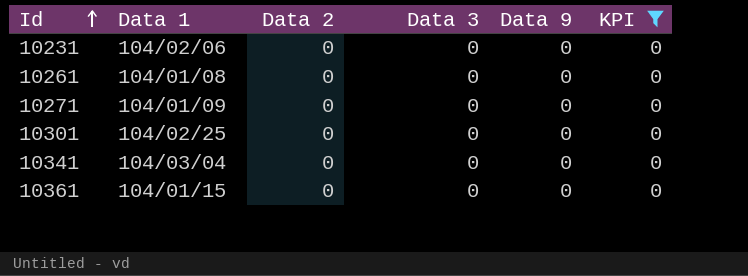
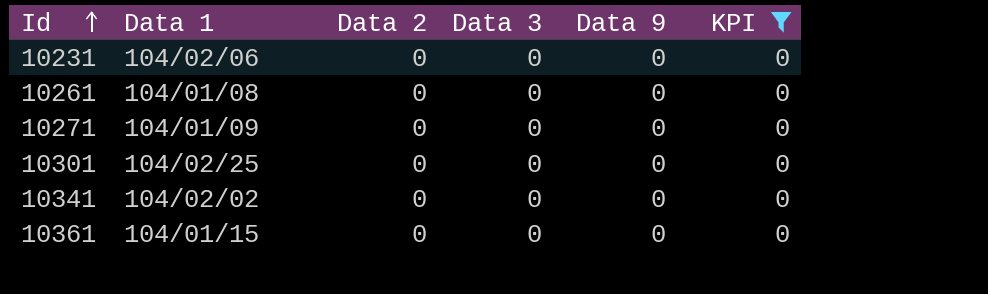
10341 | Data 1: 104/03/04 -> 104/02/02

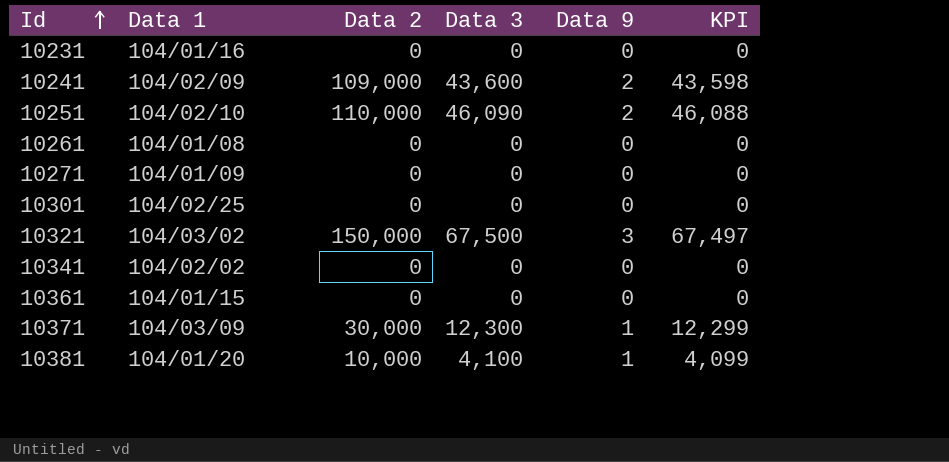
filter: KPI = 0 -> none
10231 | Data 1: 104/02/06 -> 104/01/16

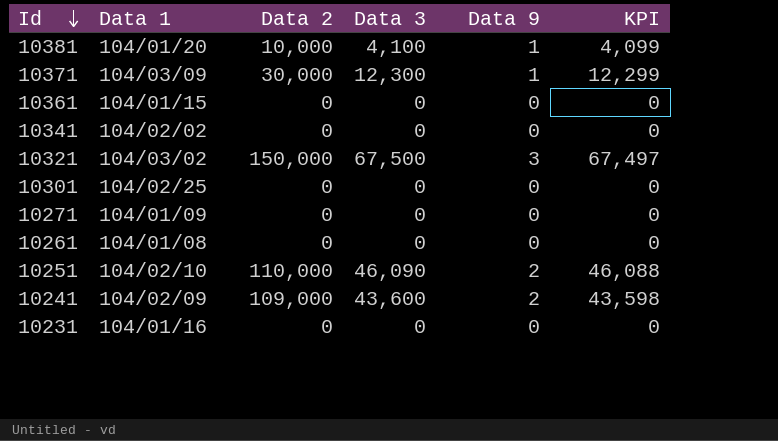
row order: Id ascending -> Id descending

